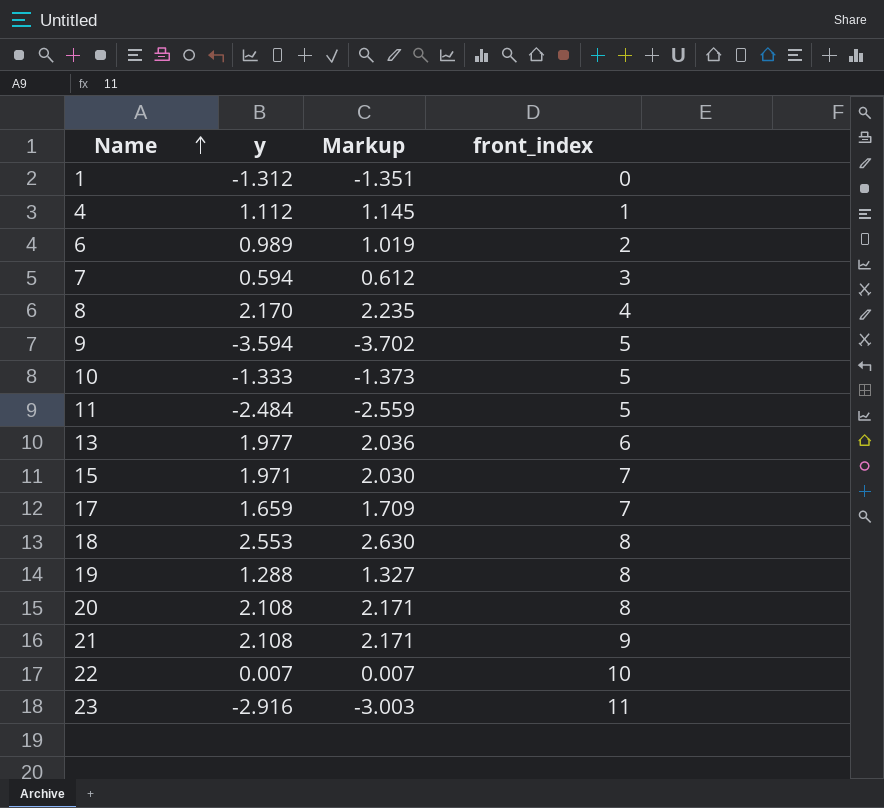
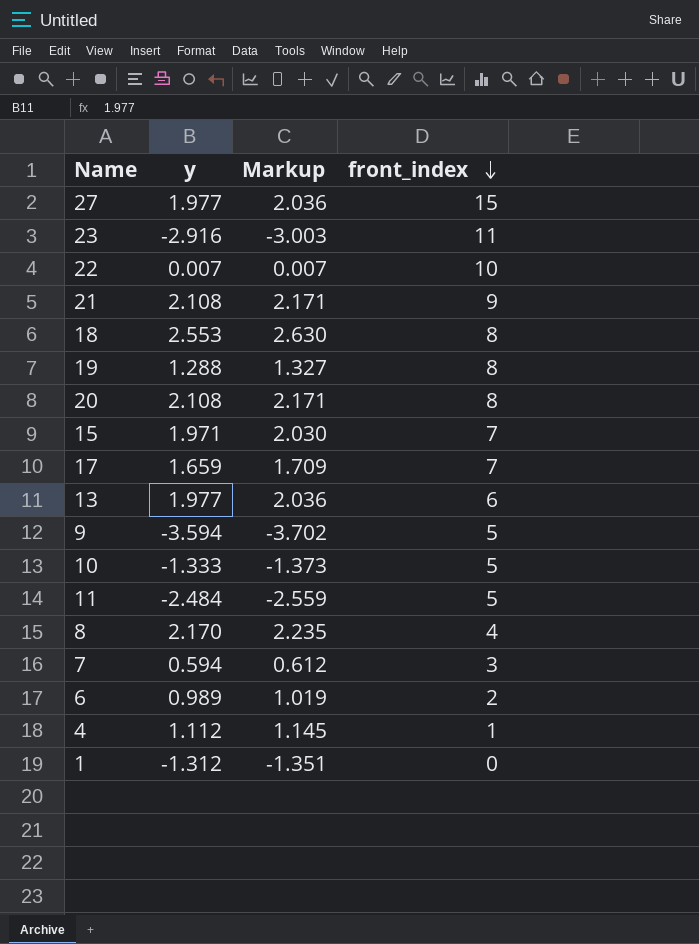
row order: Name ascending -> front_index descending
row 27: none -> 1.977 | 2.036 | 15

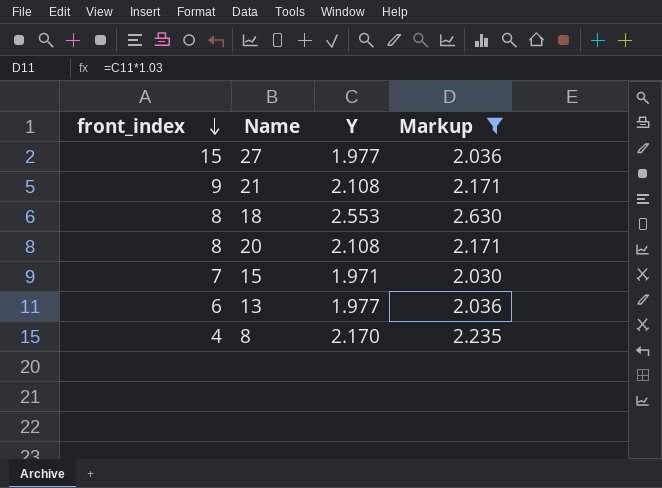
filter: none -> Markup >= 2.030
column front_index | position: 4 -> 1
column name: y -> Y

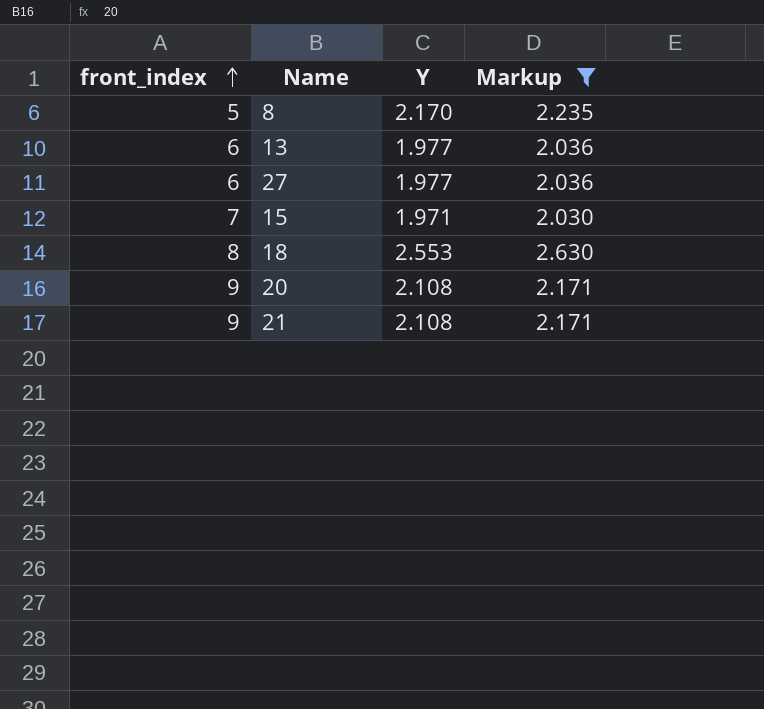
row order: front_index descending -> front_index ascending
8 | front_index: 4 -> 5
27 | front_index: 15 -> 6
20 | front_index: 8 -> 9

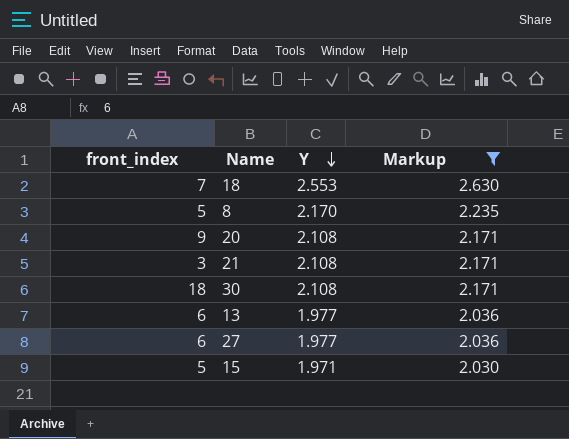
row order: front_index ascending -> Y descending
18 | front_index: 8 -> 7
21 | front_index: 9 -> 3
row 30: none -> 18 | 2.108 | 2.171
15 | front_index: 7 -> 5

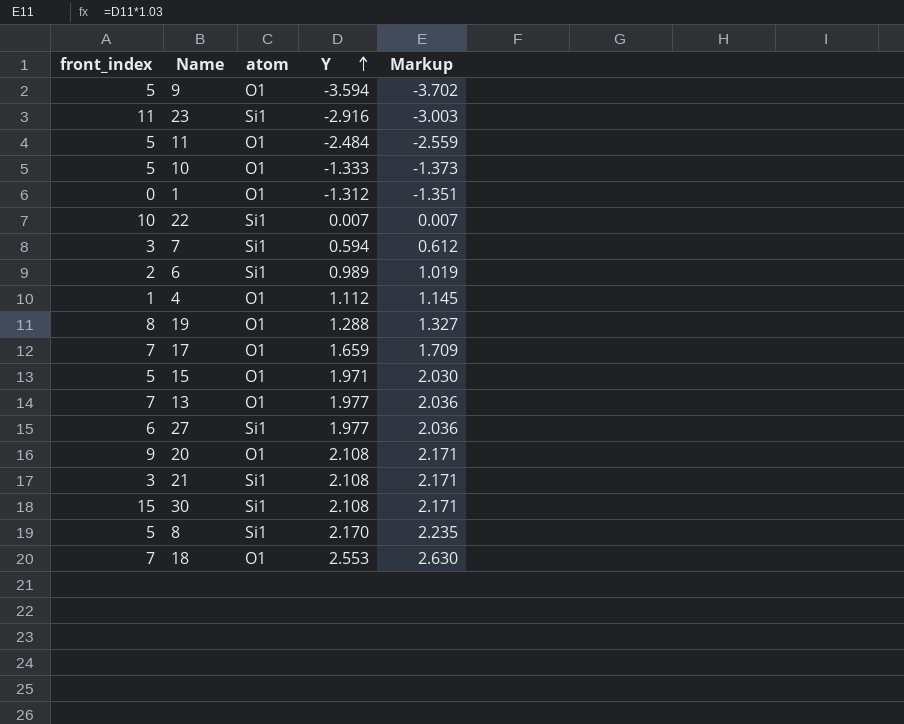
filter: Markup >= 2.030 -> none
row order: Y descending -> Y ascending
column atom | position: none -> 3
13 | front_index: 6 -> 7
30 | front_index: 18 -> 15

